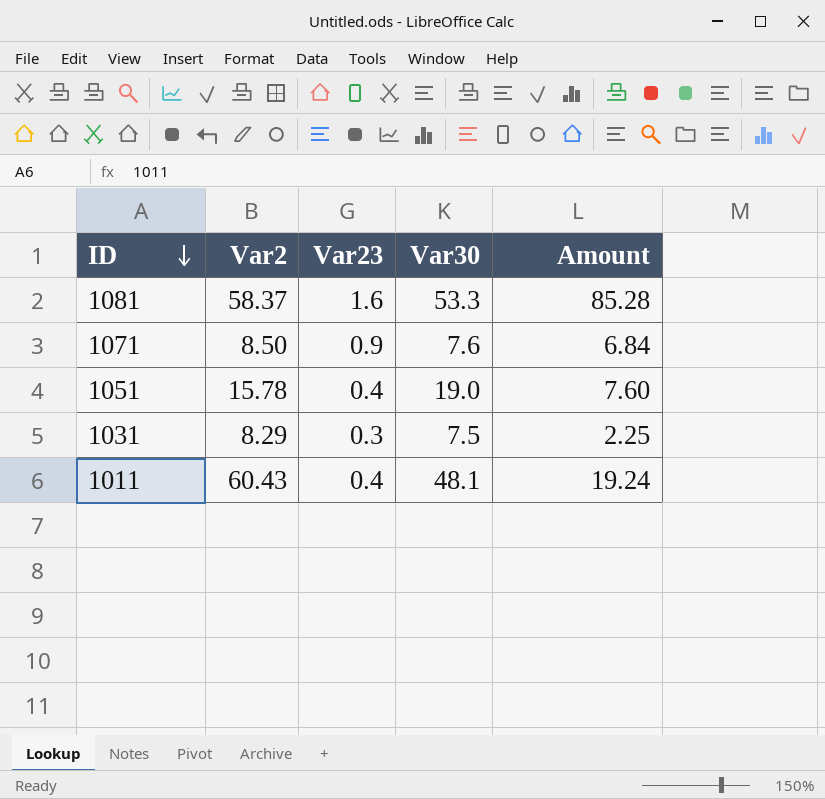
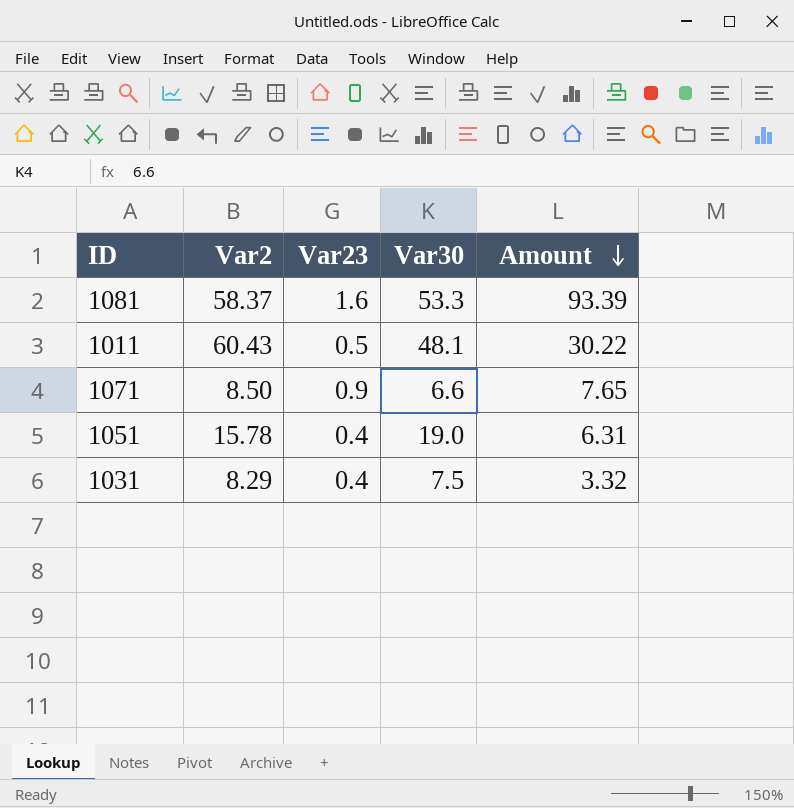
row order: ID descending -> Amount descending
column Amount | formula: [Var23] * [Var30] -> [Var2] * [Var23]
1011 | Var23: 0.4 -> 0.5
1071 | Var30: 7.6 -> 6.6
1031 | Var23: 0.3 -> 0.4

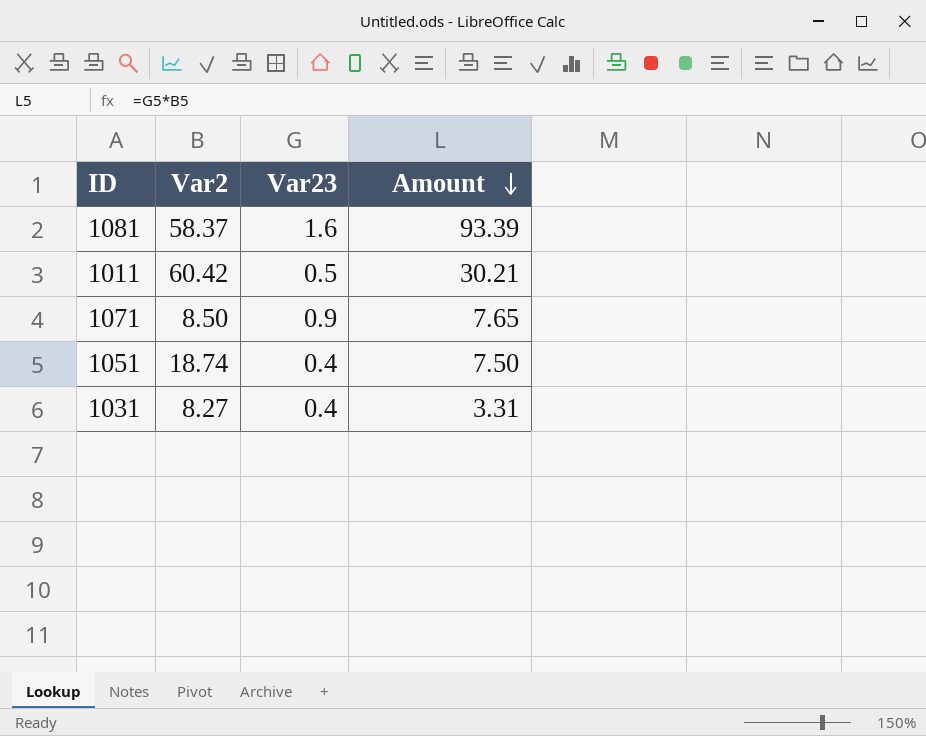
column Var30 | position: 4 -> none
1011 | Var2: 60.43 -> 60.42
1011 | Amount: 30.22 -> 30.21
1051 | Var2: 15.78 -> 18.74
1051 | Amount: 6.31 -> 7.50
1031 | Var2: 8.29 -> 8.27
1031 | Amount: 3.32 -> 3.31

